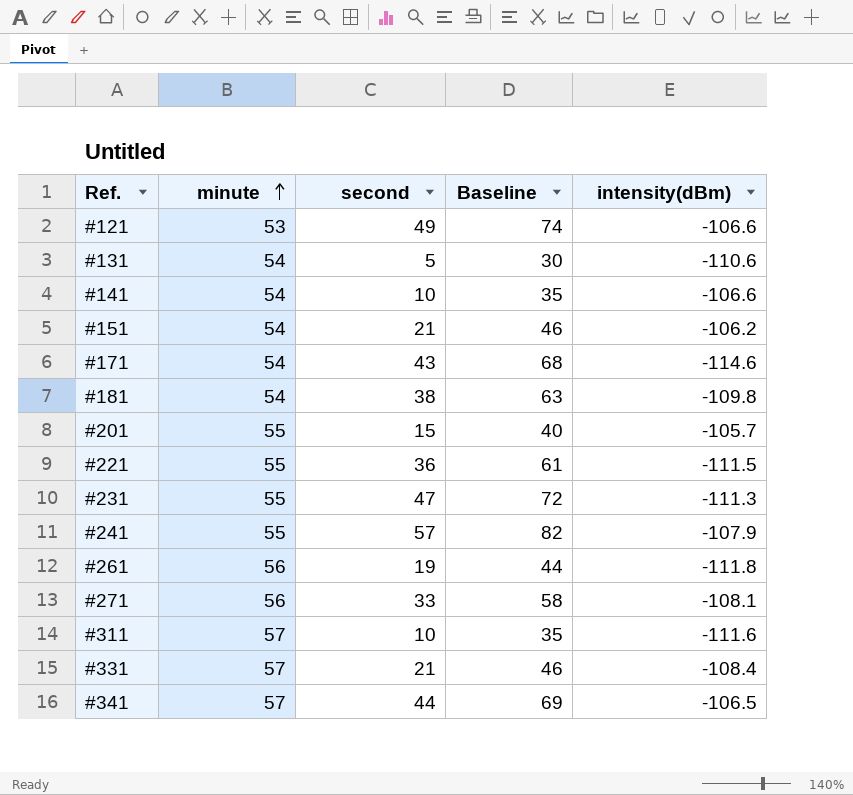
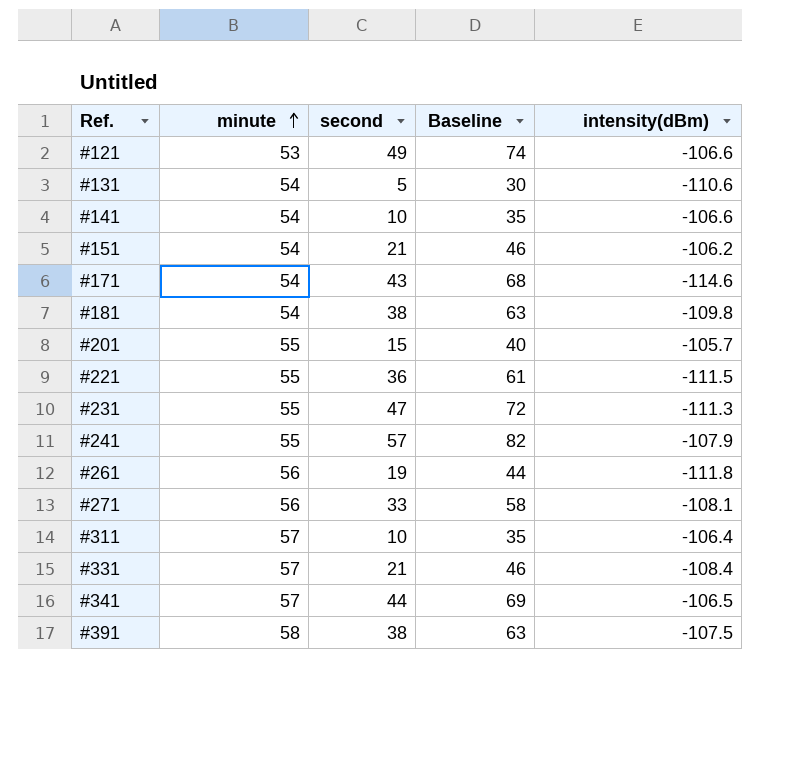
#311 | intensity(dBm): -111.6 -> -106.4
row #391: none -> 58 | 38 | 63 | -107.5

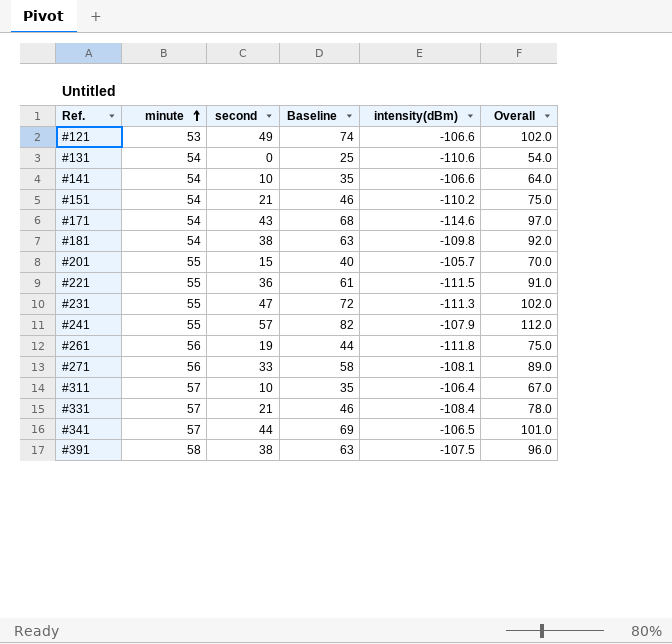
column Overall | formula: none -> [minute] + [second]
#131 | second: 5 -> 0
#131 | Baseline: 30 -> 25
#151 | intensity(dBm): -106.2 -> -110.2

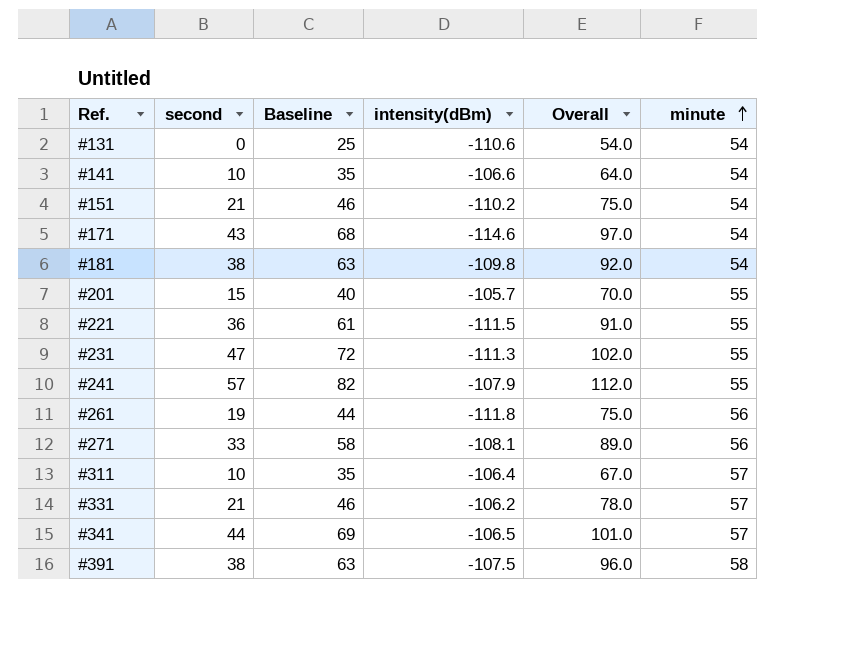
column minute | position: 2 -> 6
row #121: 53 | 49 | 74 | -106.6 | 102.0 -> none
#331 | intensity(dBm): -108.4 -> -106.2

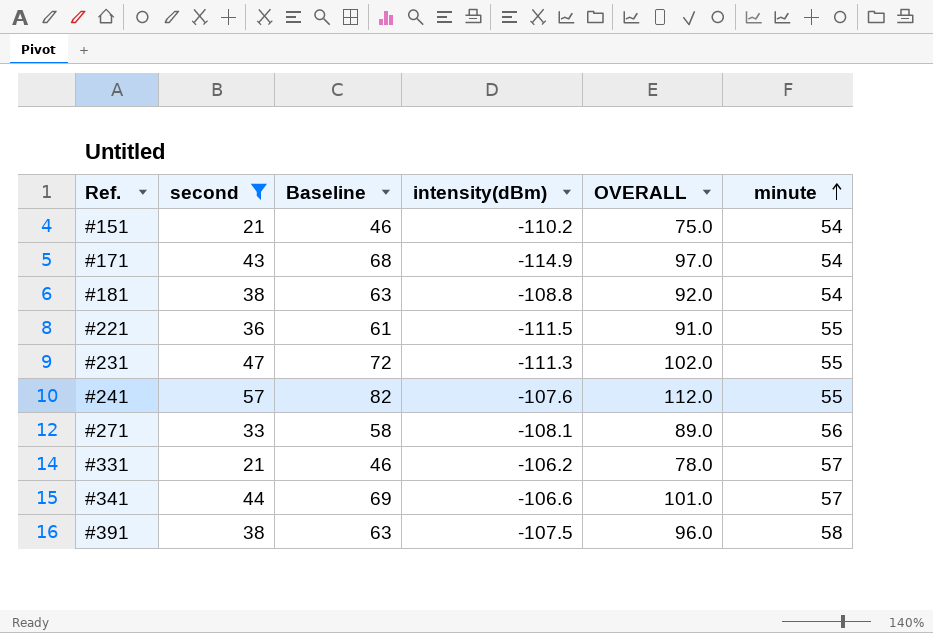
filter: none -> second >= 21
column name: Overall -> OVERALL
#171 | intensity(dBm): -114.6 -> -114.9
#181 | intensity(dBm): -109.8 -> -108.8
#241 | intensity(dBm): -107.9 -> -107.6
#341 | intensity(dBm): -106.5 -> -106.6

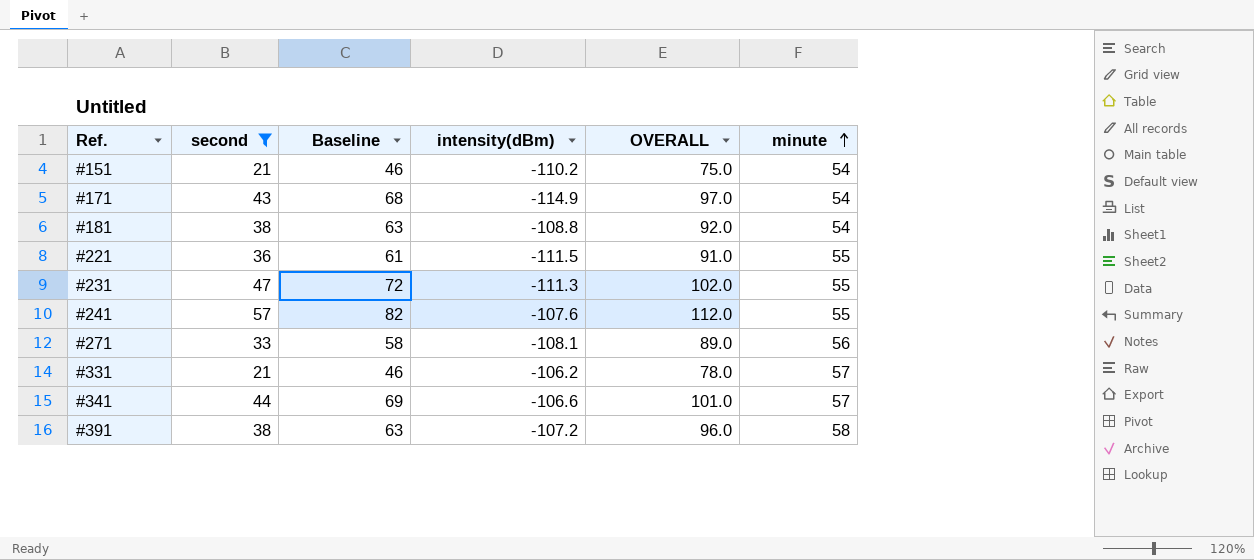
#391 | intensity(dBm): -107.5 -> -107.2

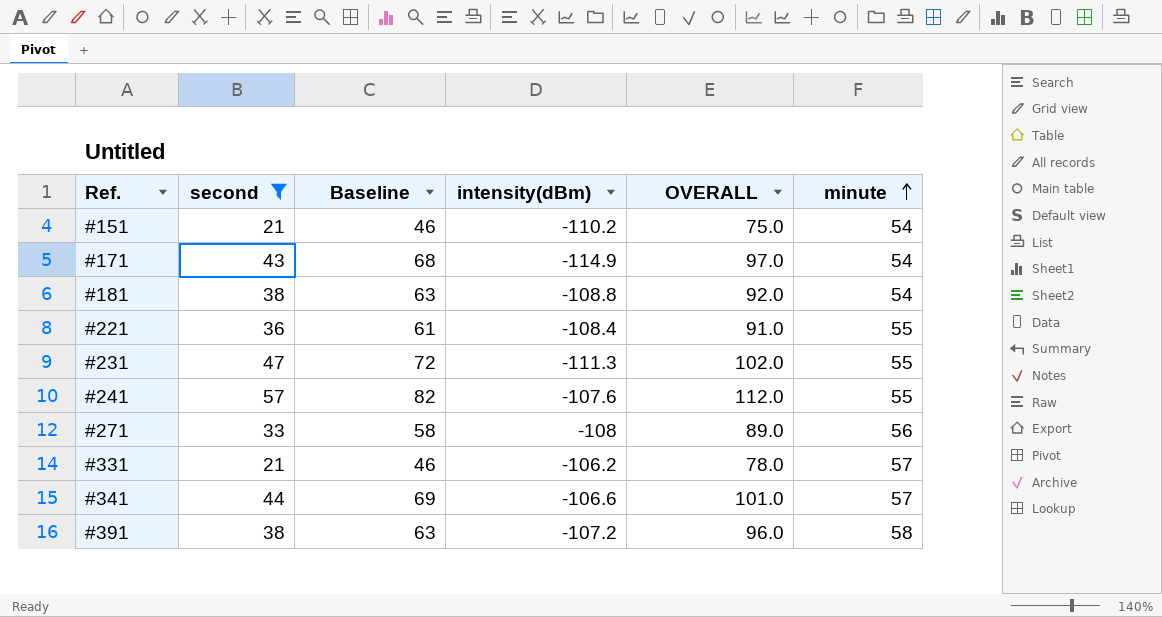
#221 | intensity(dBm): -111.5 -> -108.4
#271 | intensity(dBm): -108.1 -> -108

